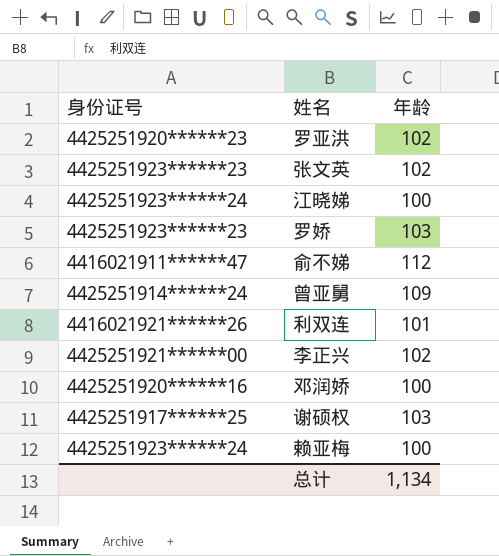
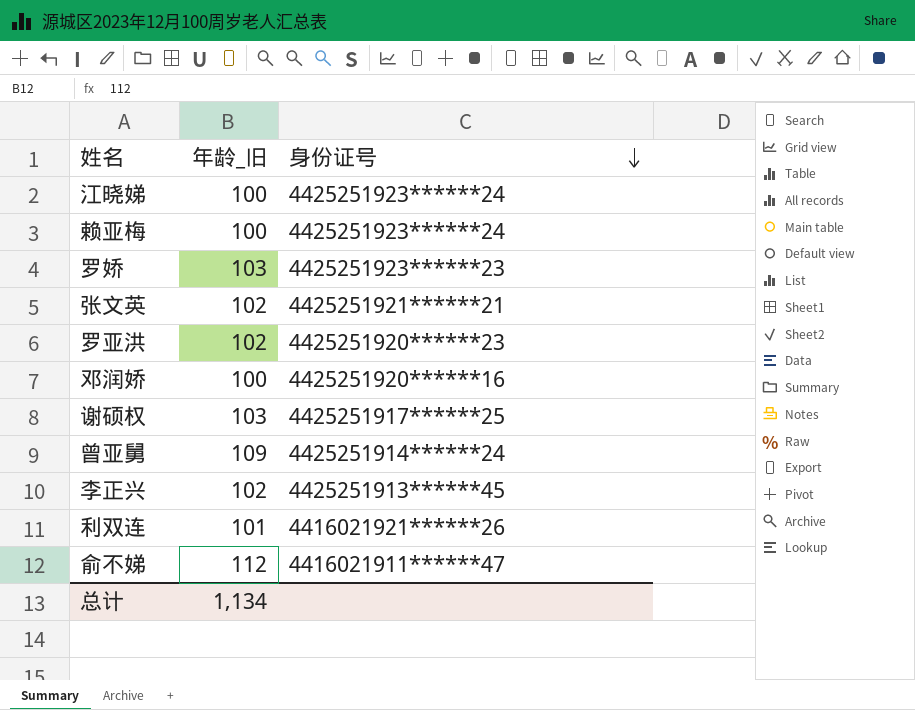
row order: none -> 身份证号 descending
column name: 年龄 -> 年龄_旧
column 身份证号 | position: 1 -> 3
张文英 | 身份证号: 4425251923******23 -> 4425251921******21
李正兴 | 身份证号: 4425251921******00 -> 4425251913******45

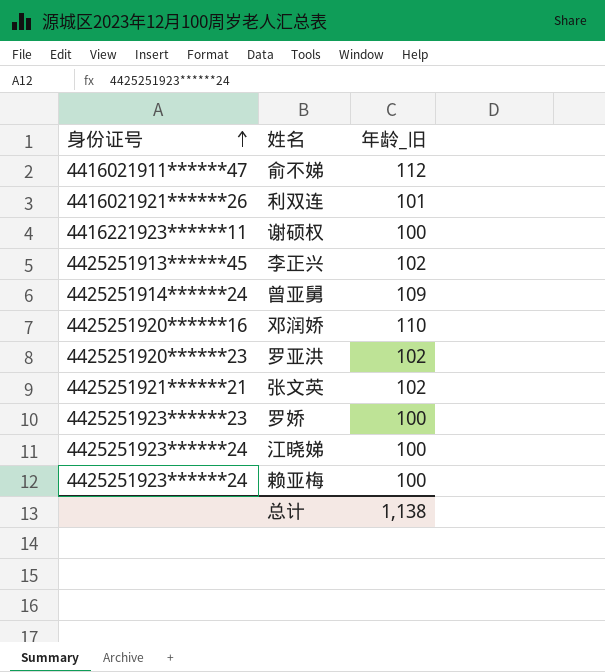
row order: 身份证号 descending -> 身份证号 ascending
column 身份证号 | position: 3 -> 1
谢硕权 | 身份证号: 4425251917******25 -> 4416221923******11
谢硕权 | 年龄_旧: 103 -> 100
邓润娇 | 年龄_旧: 100 -> 110
罗娇 | 年龄_旧: 103 -> 100
总计 | 年龄_旧: 1,134 -> 1,138

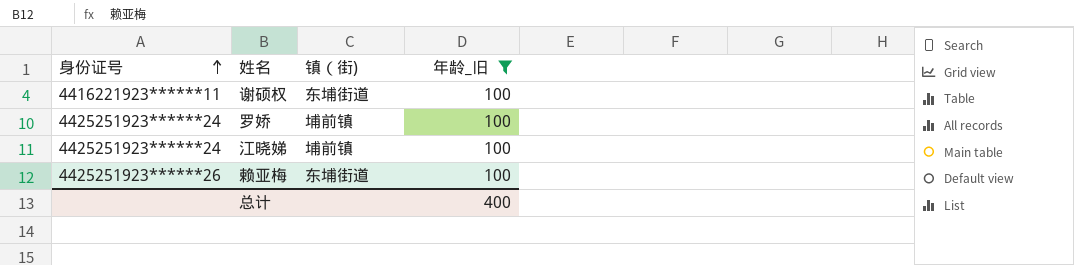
filter: none -> 年龄_旧 = 100
column 镇（街) | position: none -> 3
罗娇 | 身份证号: 4425251923******23 -> 4425251923******24
赖亚梅 | 身份证号: 4425251923******24 -> 4425251923******26
总计 | 年龄_旧: 1,138 -> 400

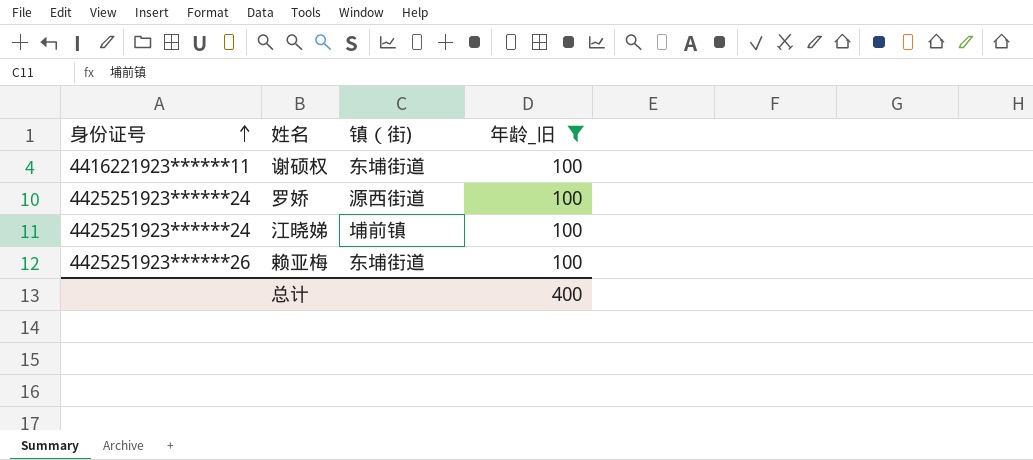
罗娇 | 镇（街): 埔前镇 -> 源西街道

